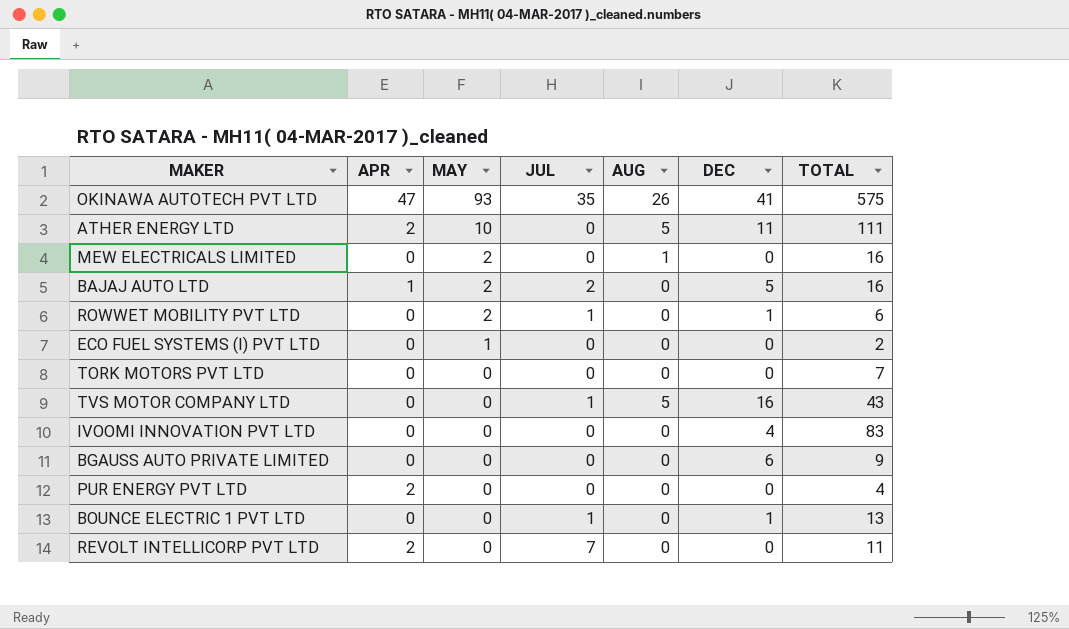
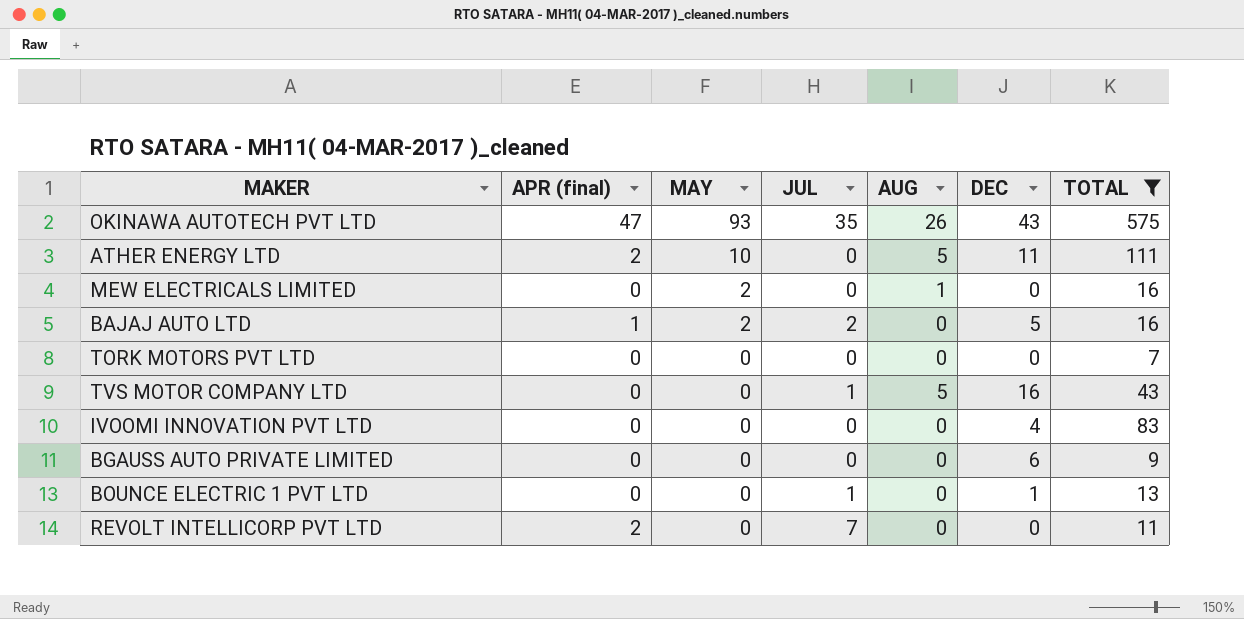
filter: none -> TOTAL >= 7
column name: APR -> APR (final)
OKINAWA AUTOTECH PVT LTD | DEC: 41 -> 43

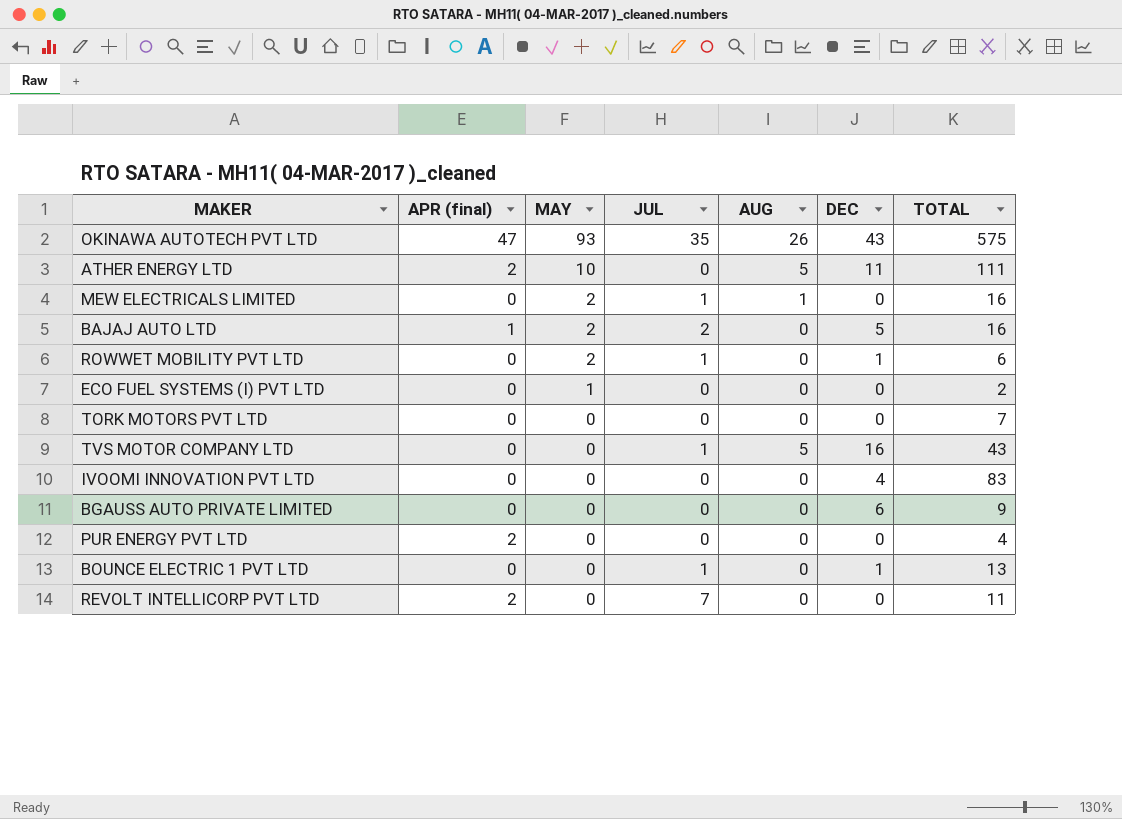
filter: TOTAL >= 7 -> none
MEW ELECTRICALS LIMITED | JUL: 0 -> 1

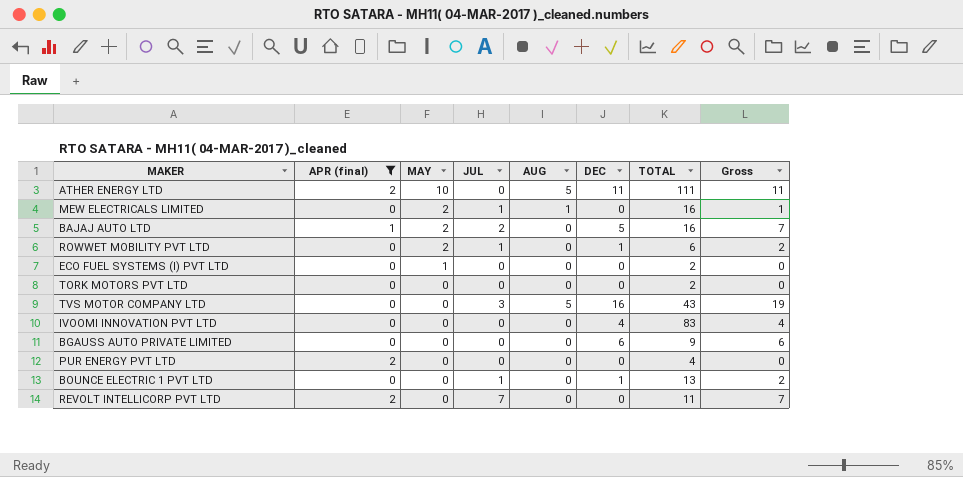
filter: none -> APR (final) != 47
column Gross | formula: none -> [JUL] + [DEC]
TORK MOTORS PVT LTD | TOTAL: 7 -> 2
TVS MOTOR COMPANY LTD | JUL: 1 -> 3

